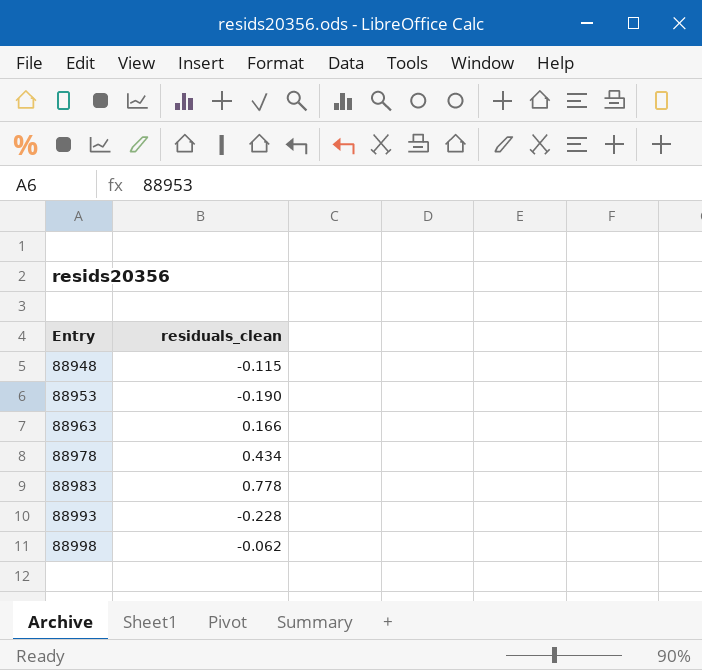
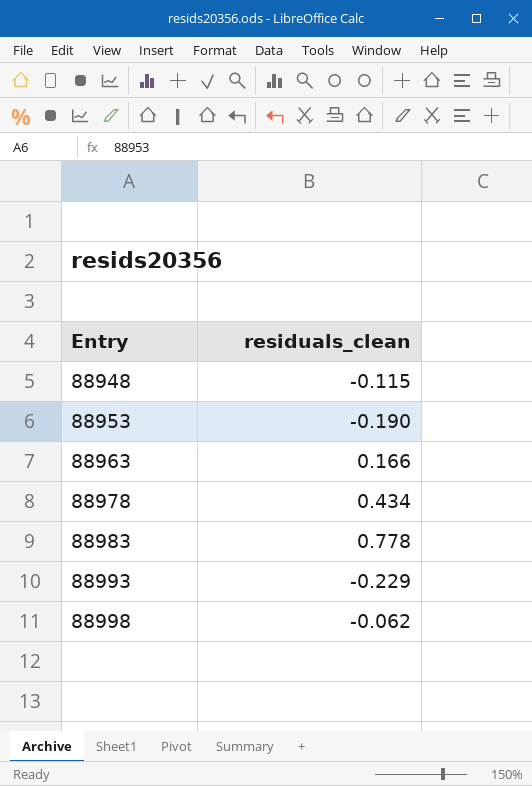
88993 | residuals_clean: -0.228 -> -0.229

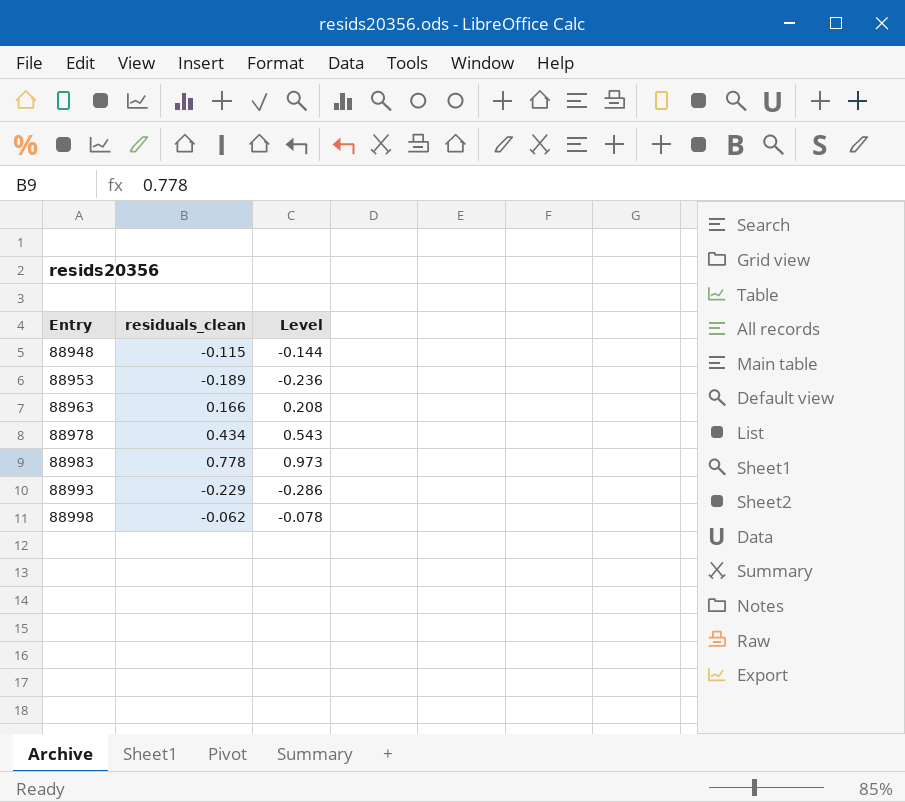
column Level | formula: none -> [residuals_clean] * 1.25
88953 | residuals_clean: -0.190 -> -0.189

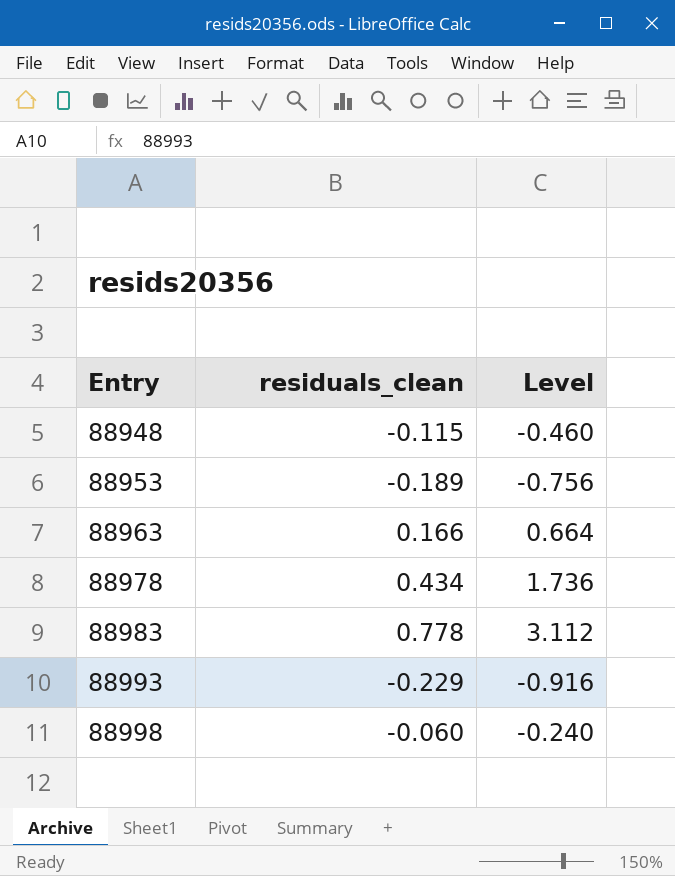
column Level | formula: [residuals_clean] * 1.25 -> [residuals_clean] * 4
88998 | residuals_clean: -0.062 -> -0.060

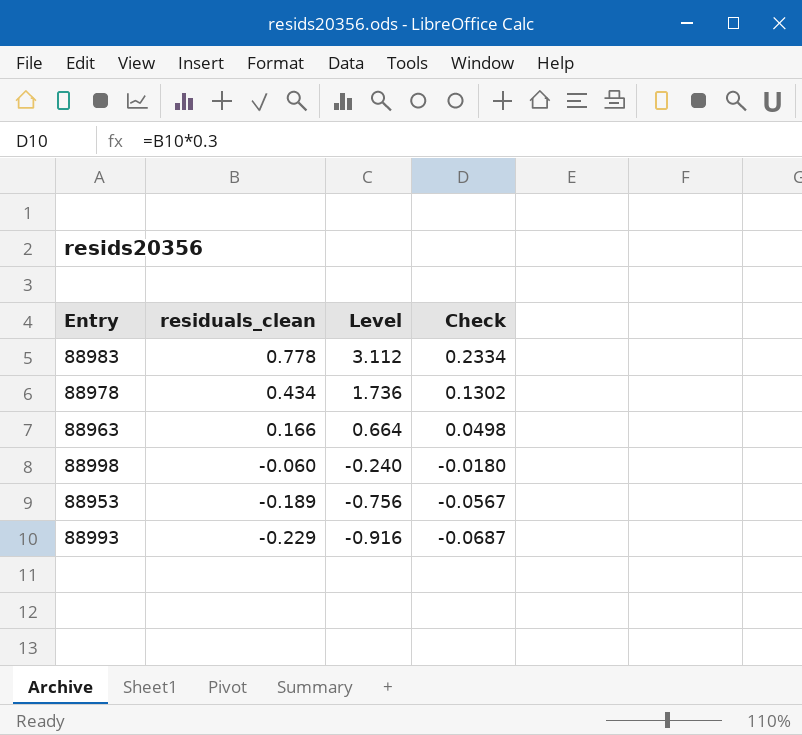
row order: Entry ascending -> residuals_clean descending
column Check | formula: none -> [residuals_clean] * 0.3
row 88948: -0.115 | -0.460 -> none

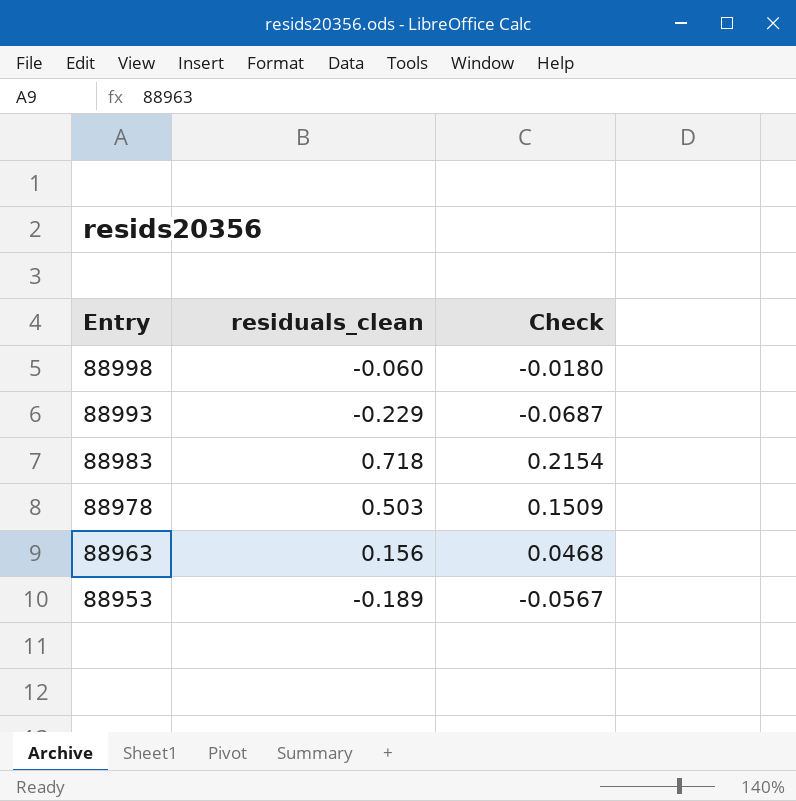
row order: residuals_clean descending -> Entry descending
column Level | formula: [residuals_clean] * 4 -> none
88983 | residuals_clean: 0.778 -> 0.718
88983 | Check: 0.2334 -> 0.2154
88978 | residuals_clean: 0.434 -> 0.503
88978 | Check: 0.1302 -> 0.1509
88963 | residuals_clean: 0.166 -> 0.156
88963 | Check: 0.0498 -> 0.0468

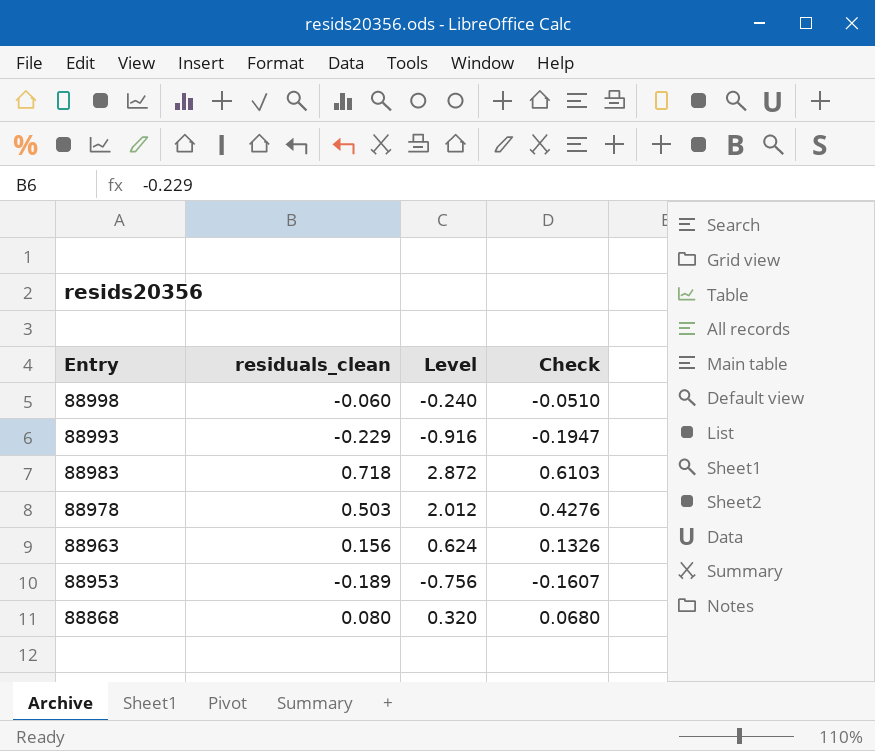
column Level | formula: none -> [residuals_clean] * 4
column Check | formula: [residuals_clean] * 0.3 -> [residuals_clean] * 0.85
row 88868: none -> 0.080 | 0.320 | 0.0680

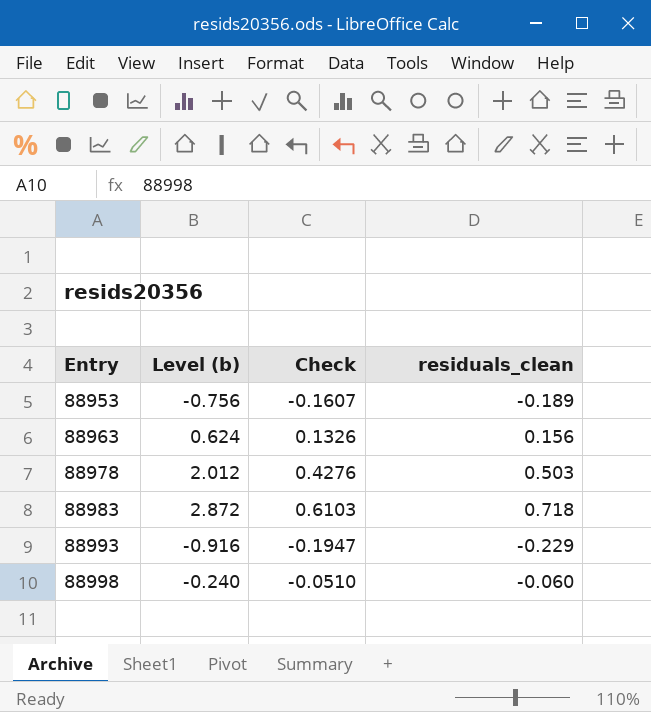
row order: Entry descending -> Entry ascending
column name: Level -> Level (b)
column residuals_clean | position: 2 -> 4
row 88868: 0.080 | 0.320 | 0.0680 -> none

